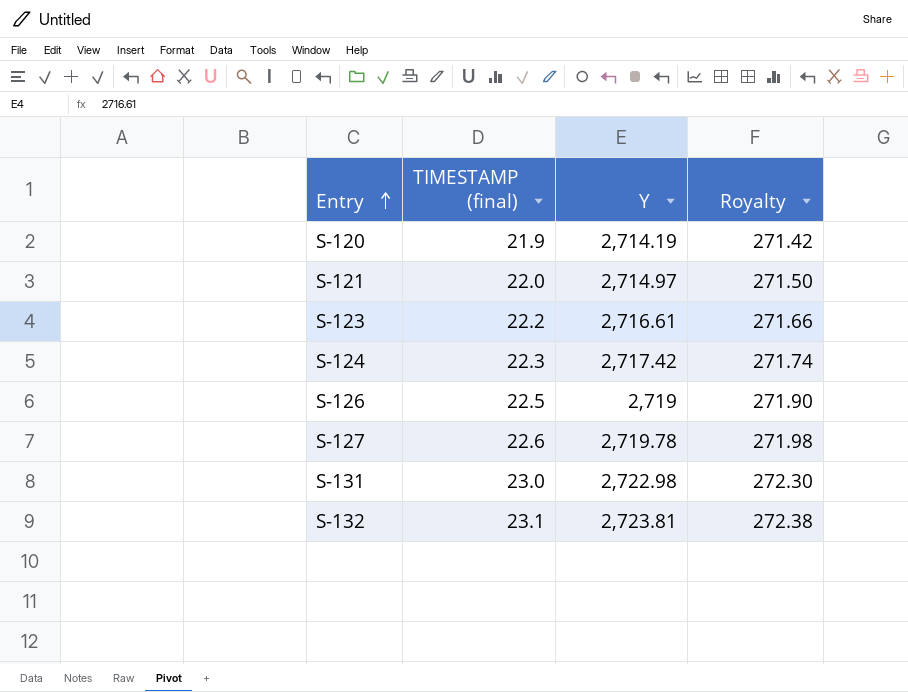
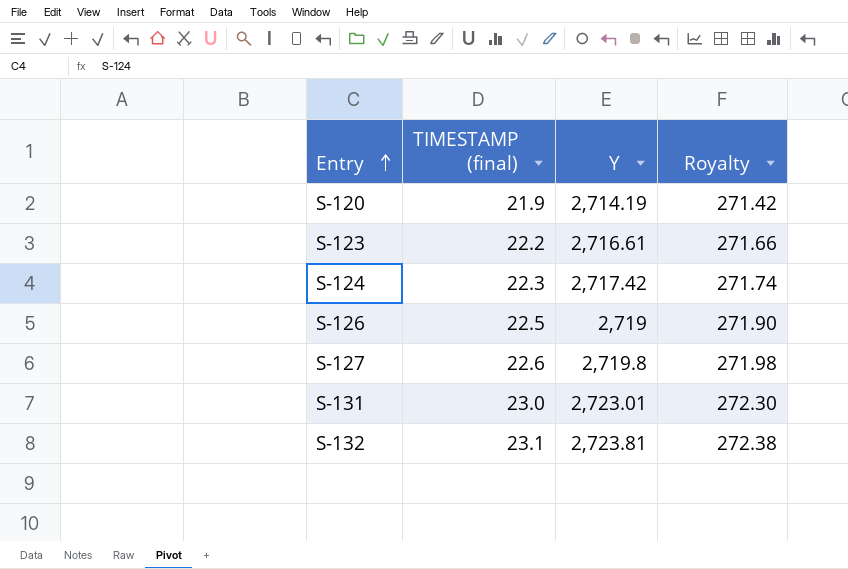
row S-121: 22.0 | 2,714.97 | 271.50 -> none
S-127 | Y: 2,719.78 -> 2,719.8
S-131 | Y: 2,722.98 -> 2,723.01

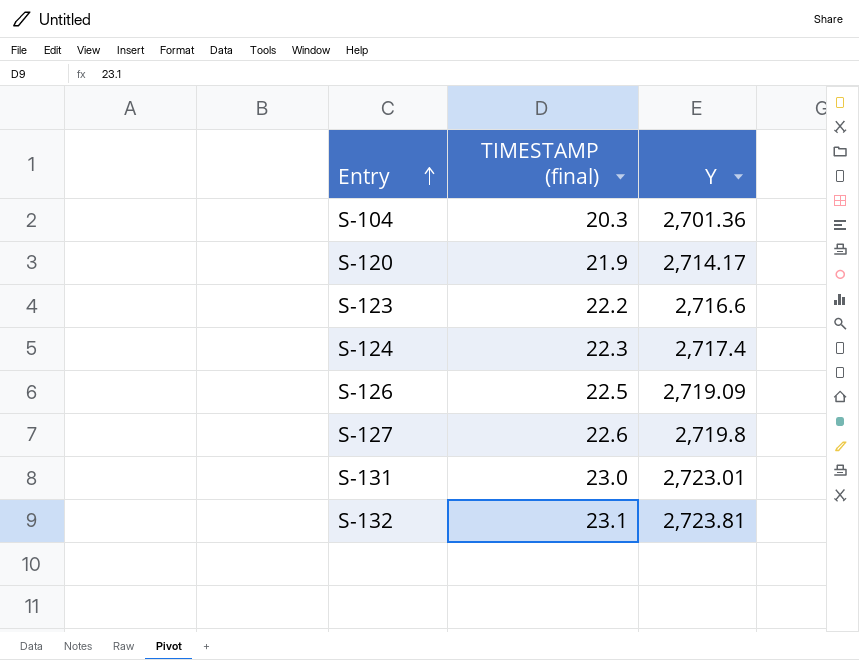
column Royalty | formula: [Y] * 0.1 -> none
row S-104: none -> 20.3 | 2,701.36
S-120 | Y: 2,714.19 -> 2,714.17
S-123 | Y: 2,716.61 -> 2,716.6
S-124 | Y: 2,717.42 -> 2,717.4
S-126 | Y: 2,719 -> 2,719.09

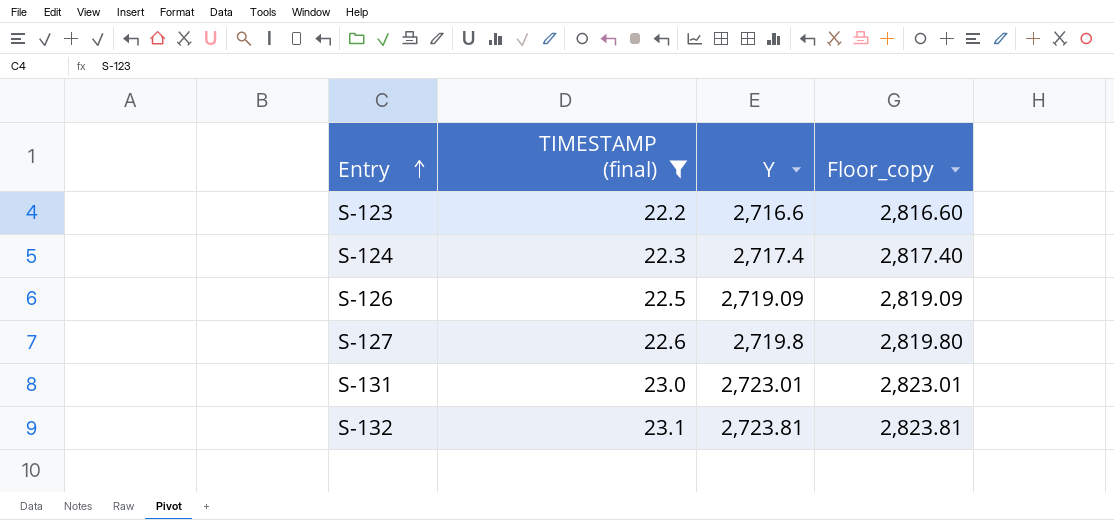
filter: none -> TIMESTAMP (final) >= 22.2
column Floor_copy | formula: none -> [Y] + 100

